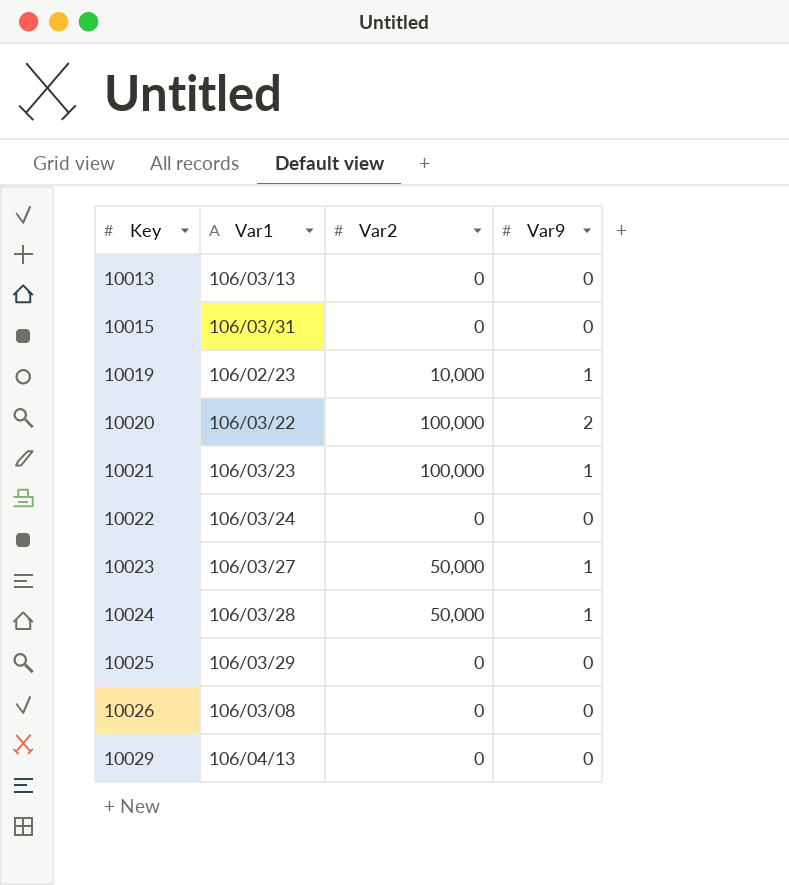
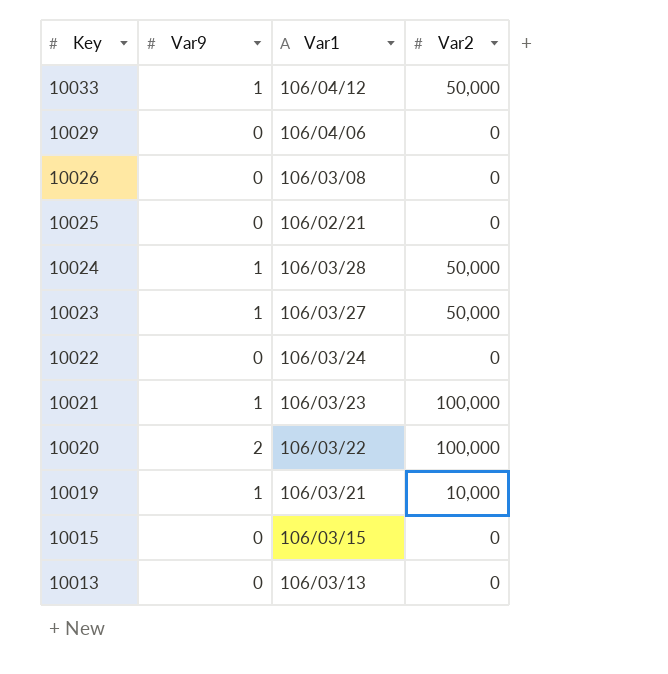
row order: Key ascending -> Key descending
column Var9 | position: 4 -> 2
row 10033: none -> 1 | 106/04/12 | 50,000
10029 | Var1: 106/04/13 -> 106/04/06
10025 | Var1: 106/03/29 -> 106/02/21
10019 | Var1: 106/02/23 -> 106/03/21
10015 | Var1: 106/03/31 -> 106/03/15

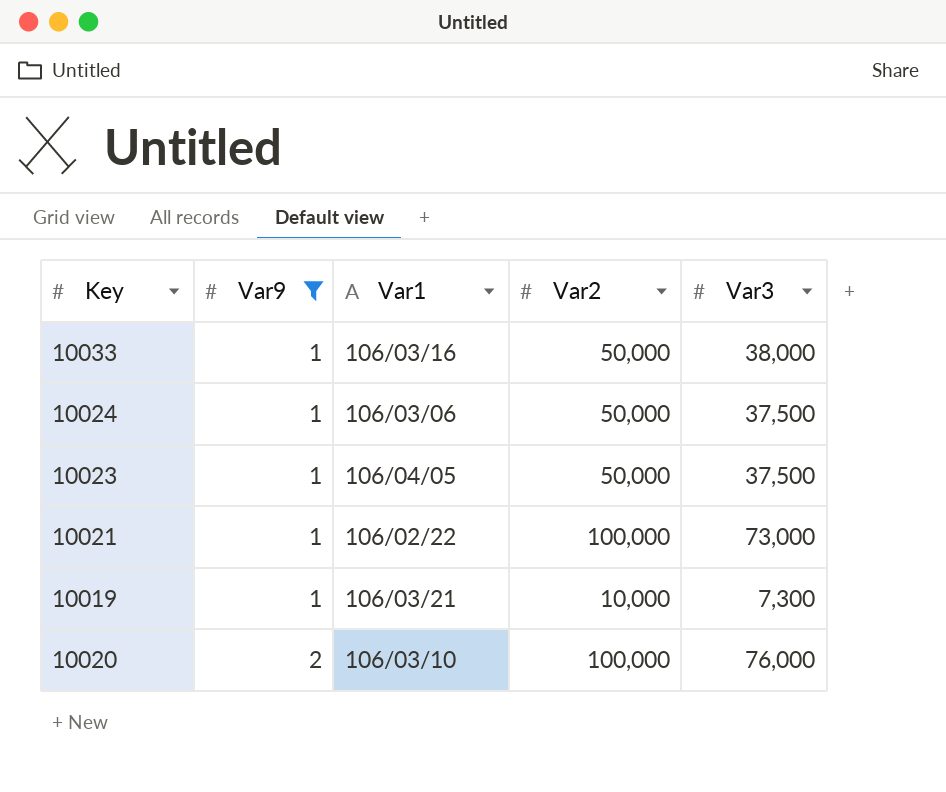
filter: none -> Var9 != 0
row order: Key descending -> Var9 ascending
column Var3 | position: none -> 5
10033 | Var1: 106/04/12 -> 106/03/16
10024 | Var1: 106/03/28 -> 106/03/06
10023 | Var1: 106/03/27 -> 106/04/05
10021 | Var1: 106/03/23 -> 106/02/22
10020 | Var1: 106/03/22 -> 106/03/10

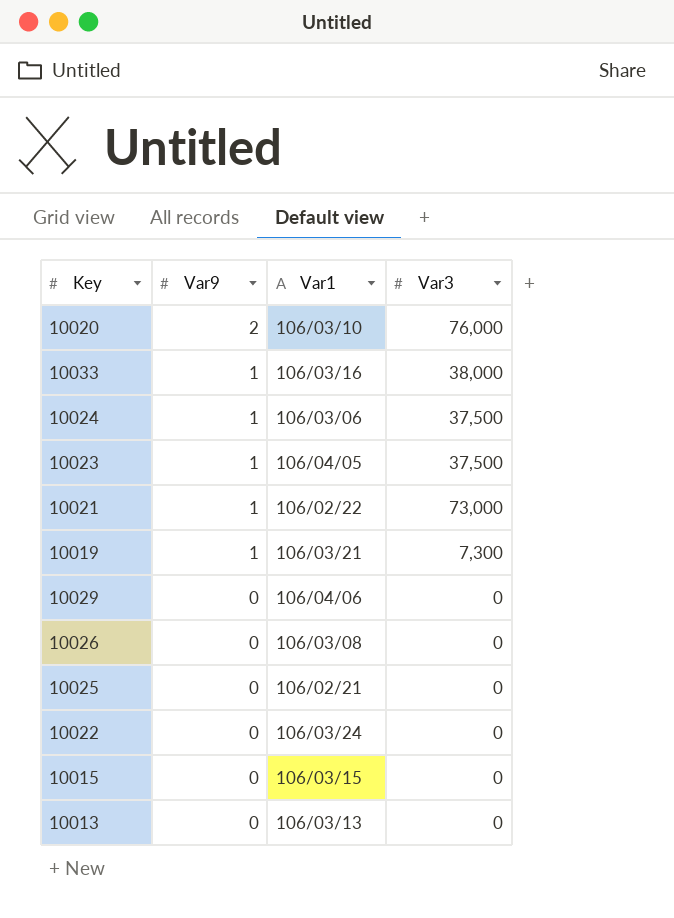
filter: Var9 != 0 -> none
row order: Var9 ascending -> Var9 descending
column Var2 | position: 4 -> none

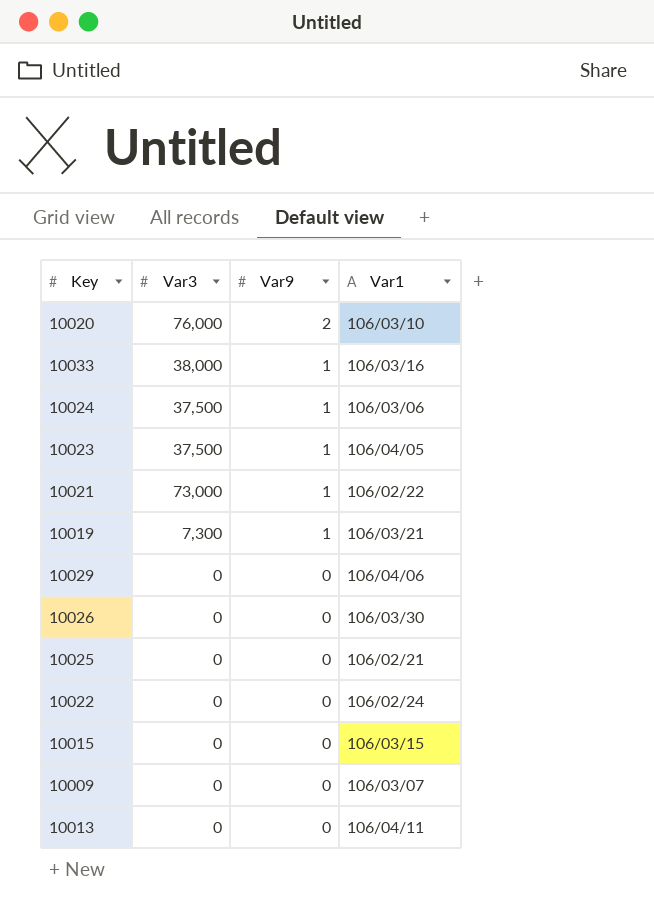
column Var3 | position: 4 -> 2
10026 | Var1: 106/03/08 -> 106/03/30
10022 | Var1: 106/03/24 -> 106/02/24
row 10009: none -> 0 | 0 | 106/03/07
10013 | Var1: 106/03/13 -> 106/04/11

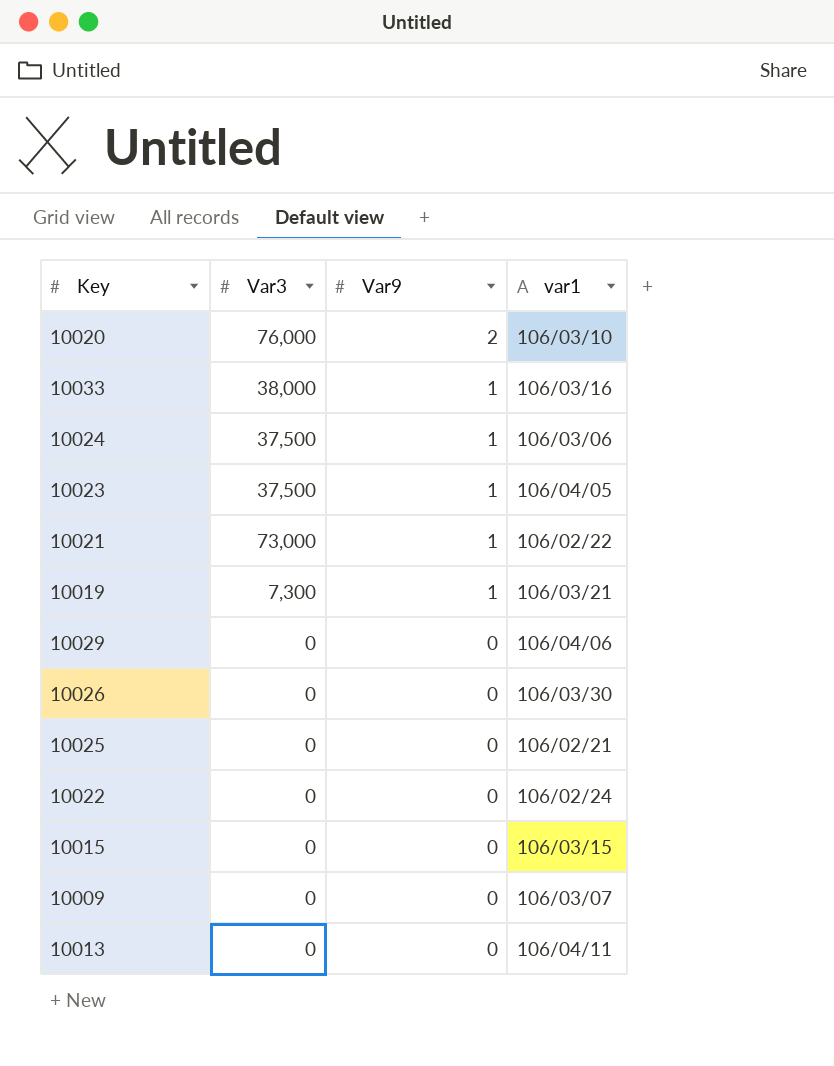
column name: Var1 -> var1

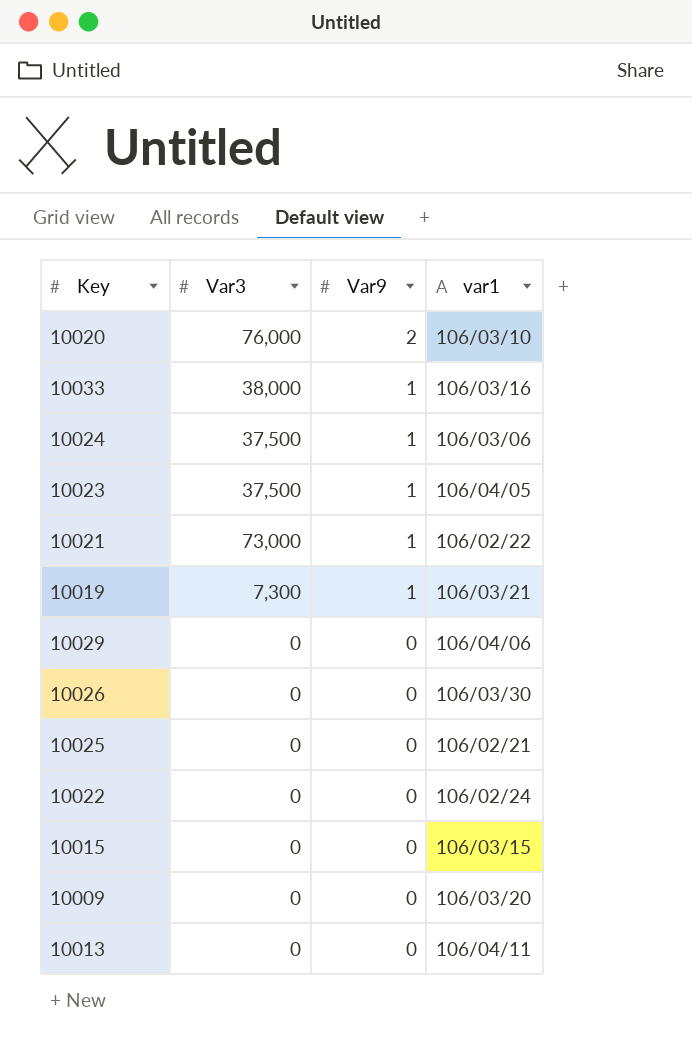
10009 | var1: 106/03/07 -> 106/03/20

